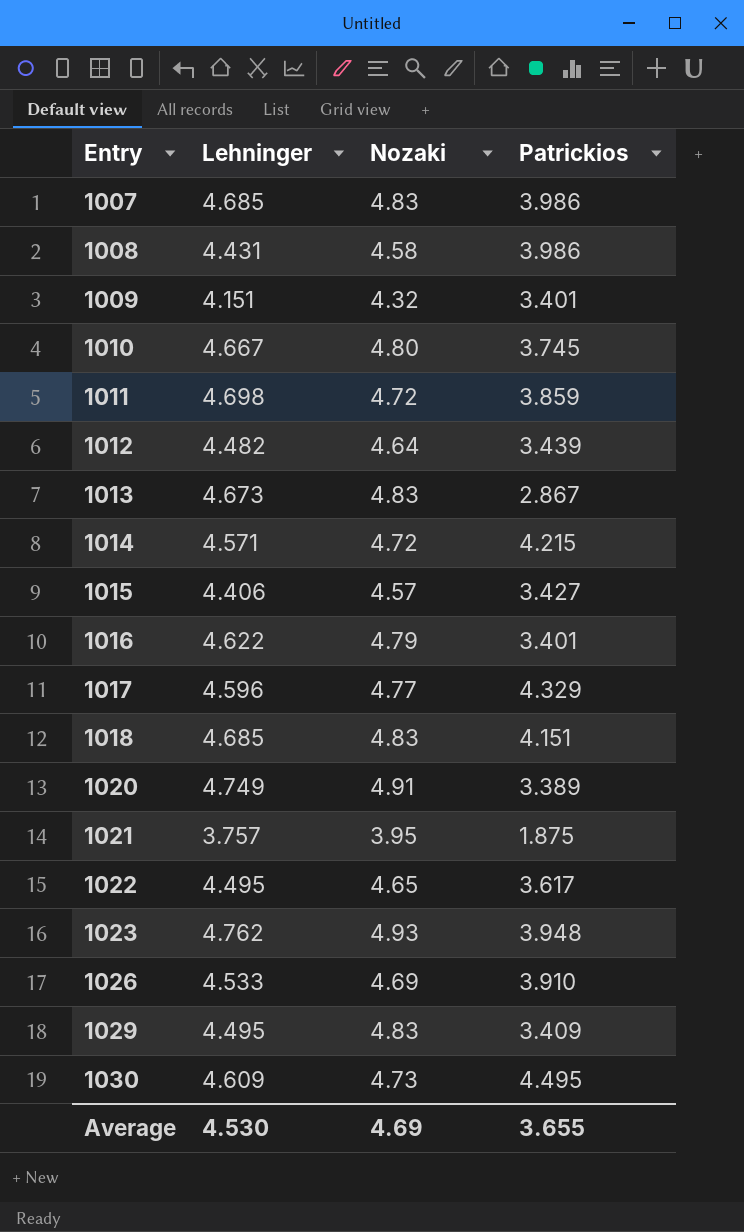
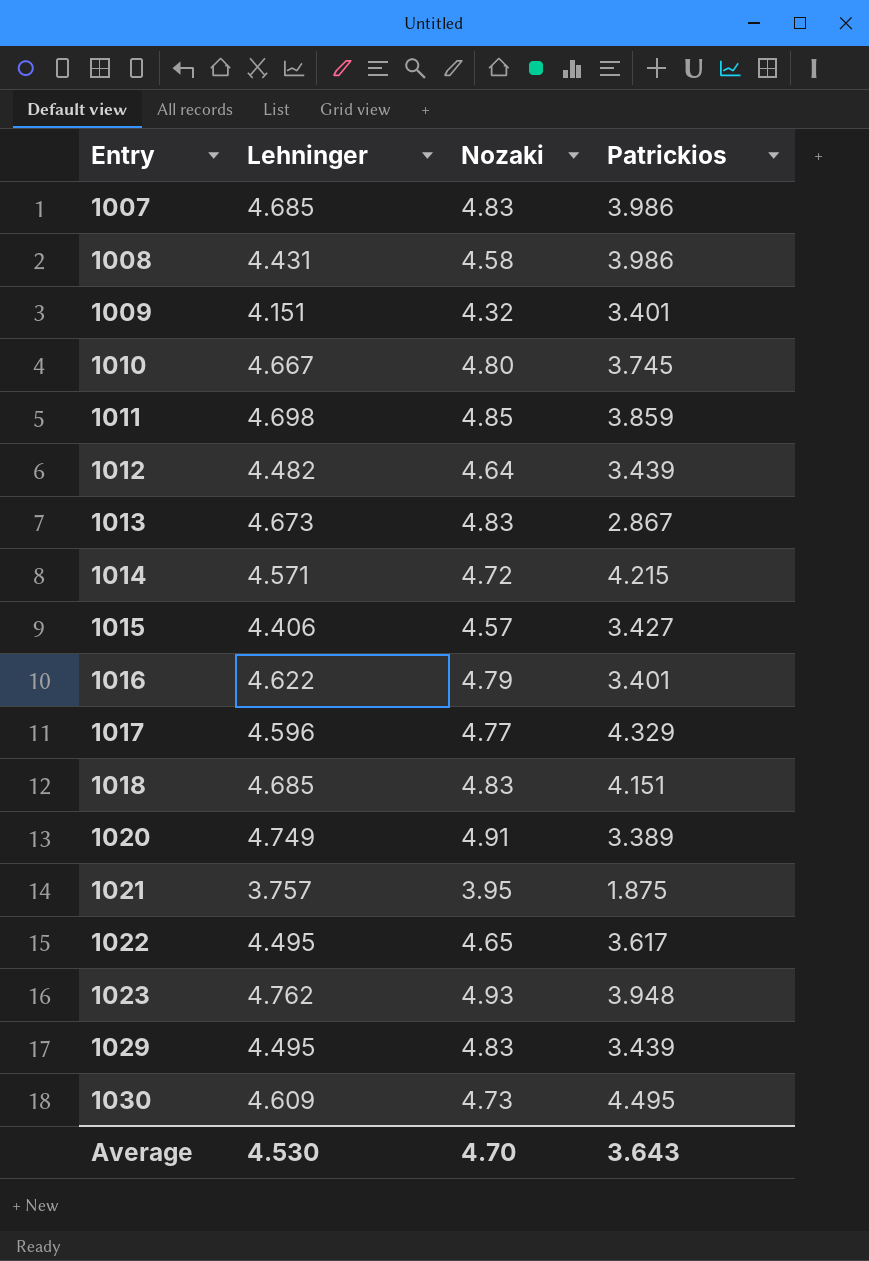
row 1026: 4.533 | 4.69 | 3.910 -> none
1011 | Nozaki: 4.72 -> 4.85
1029 | Patrickios: 3.409 -> 3.439
Average | Nozaki: 4.69 -> 4.70
Average | Patrickios: 3.655 -> 3.643

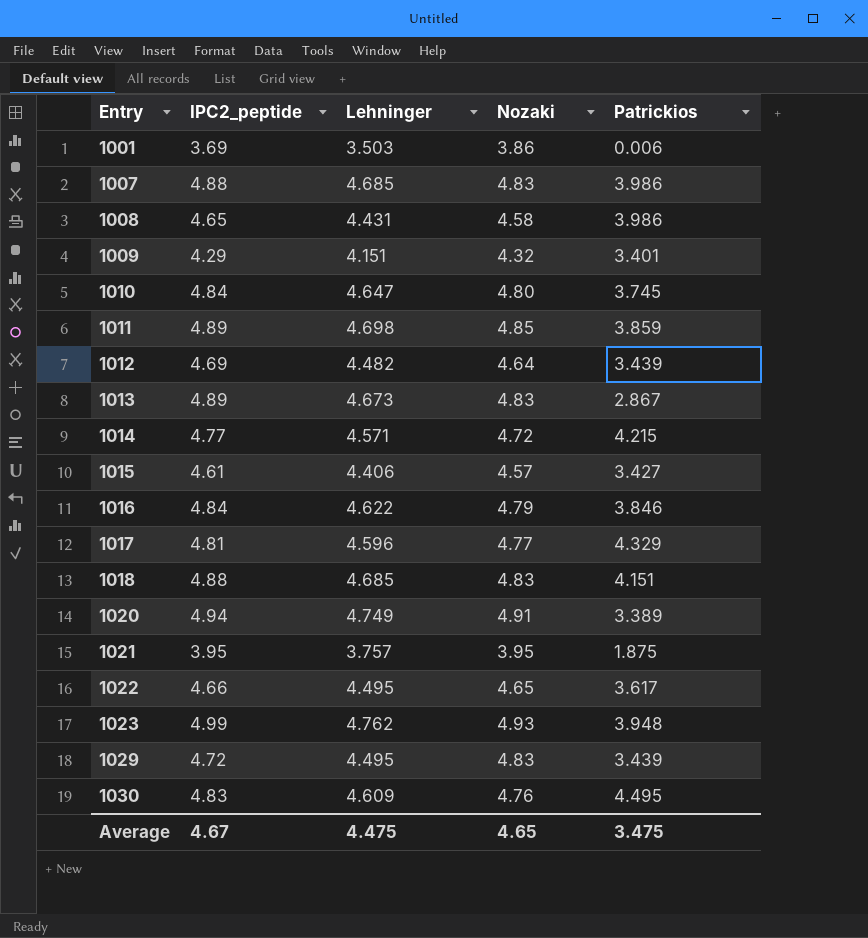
column IPC2_peptide | position: none -> 2
row 1001: none -> 3.69 | 3.503 | 3.86 | 0.006
1010 | Lehninger: 4.667 -> 4.647
1016 | Patrickios: 3.401 -> 3.846
1030 | Nozaki: 4.73 -> 4.76
Average | Lehninger: 4.530 -> 4.475
Average | Nozaki: 4.70 -> 4.65
Average | Patrickios: 3.643 -> 3.475

